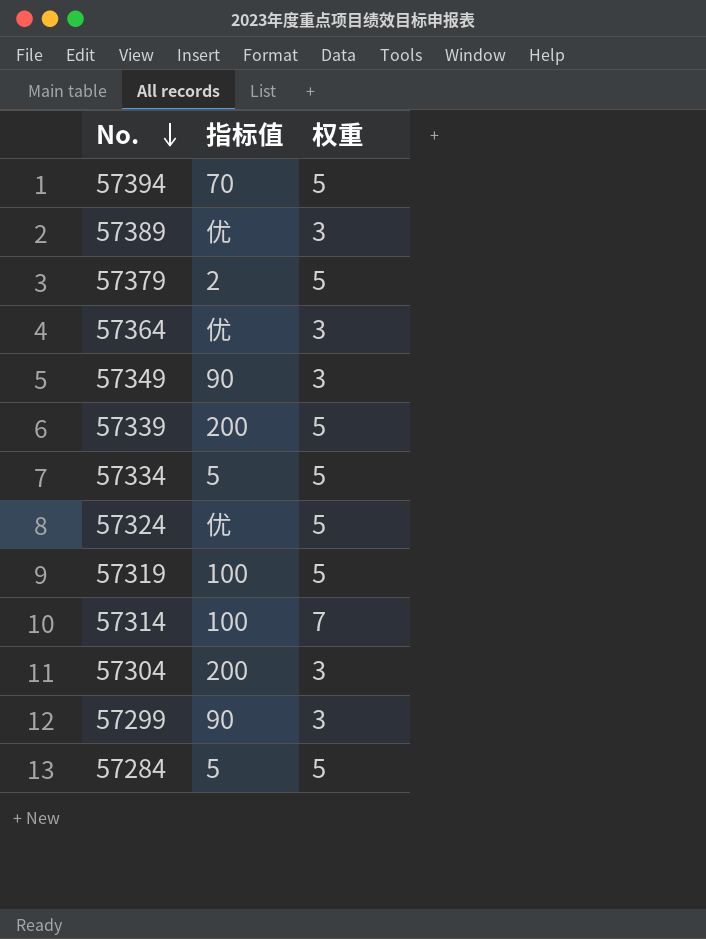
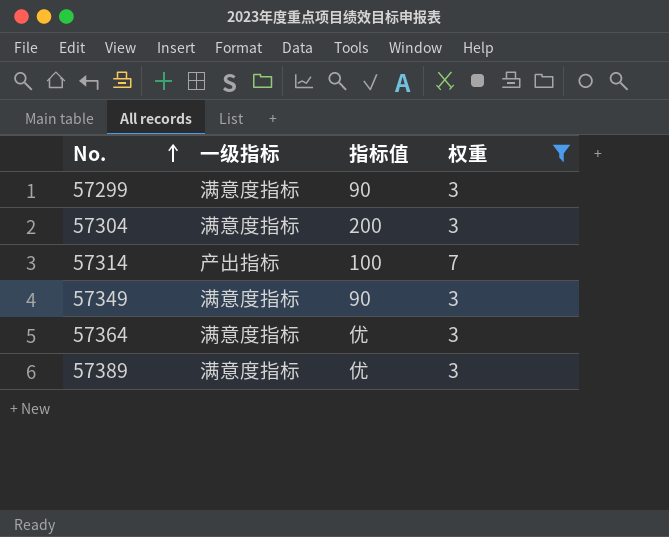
filter: none -> 权重 != 5
row order: No. descending -> No. ascending
column 一级指标 | position: none -> 2

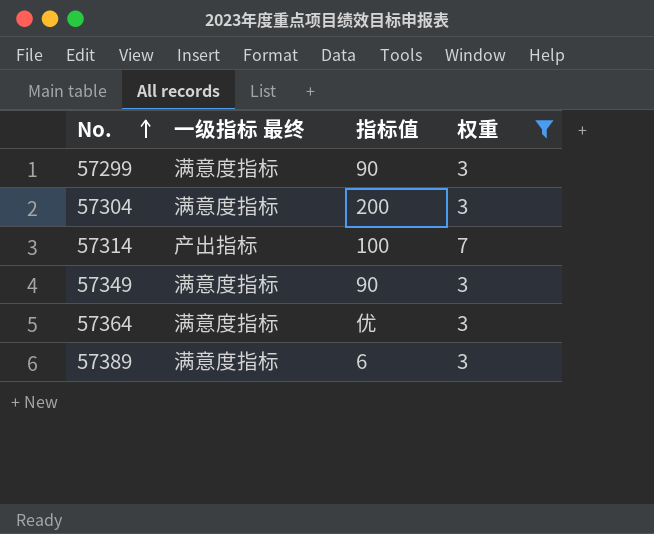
column name: 一级指标 -> 一级指标 最终
57389 | 指标值: 优 -> 6

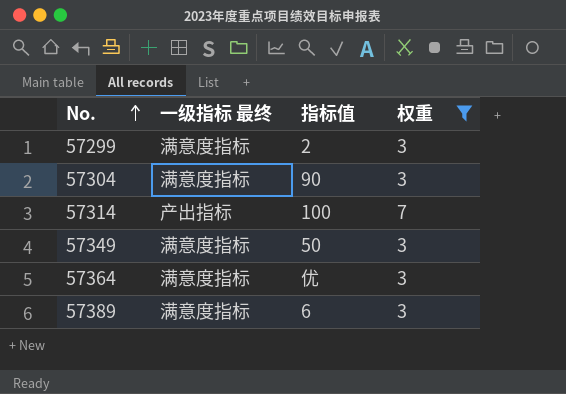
57299 | 指标值: 90 -> 2
57304 | 指标值: 200 -> 90
57349 | 指标值: 90 -> 50

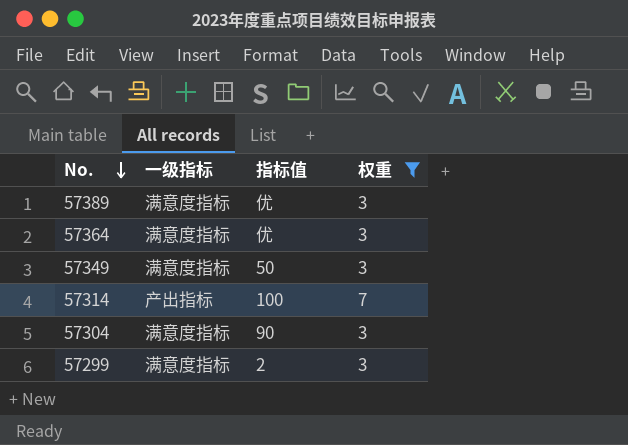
row order: No. ascending -> No. descending
column name: 一级指标 最终 -> 一级指标
57389 | 指标值: 6 -> 优

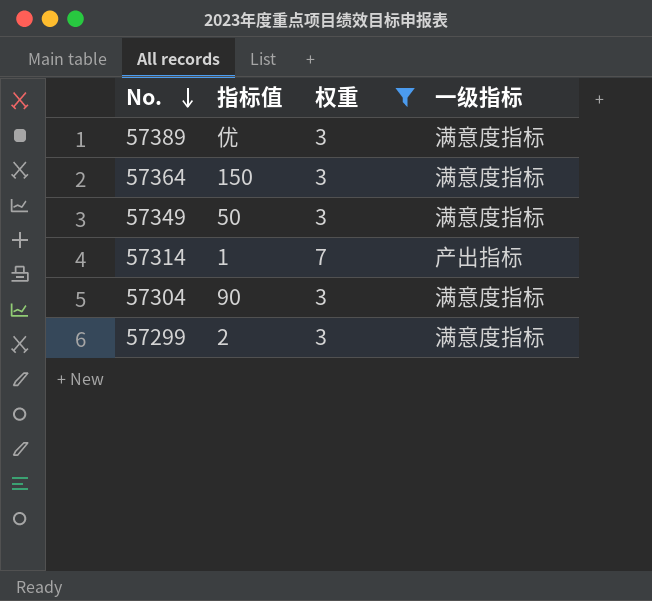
column 一级指标 | position: 2 -> 4
57364 | 指标值: 优 -> 150
57314 | 指标值: 100 -> 1

